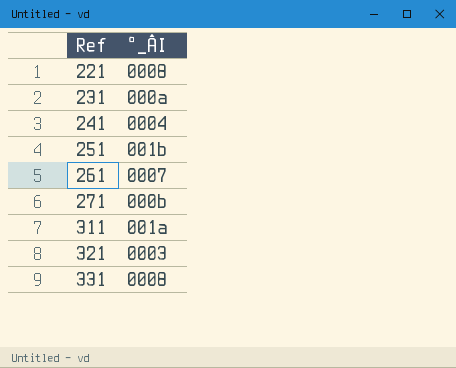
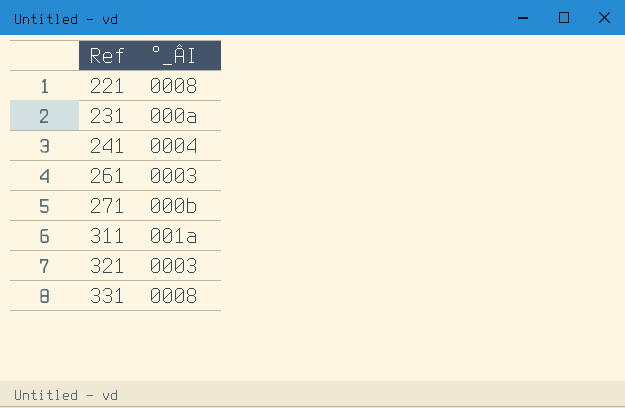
row 251: 001b -> none
261 | °_ÂI: 0007 -> 0003

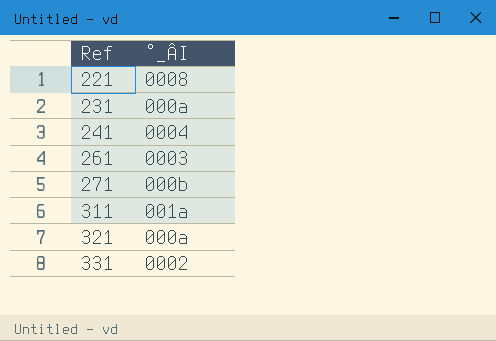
321 | °_ÂI: 0003 -> 000a
331 | °_ÂI: 0008 -> 0002

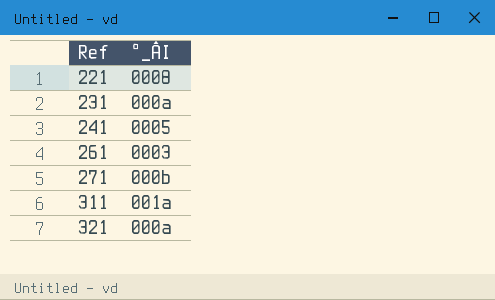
row 331: 0002 -> none
241 | °_ÂI: 0004 -> 0005

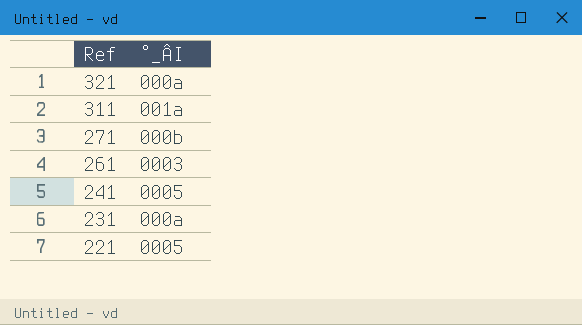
row order: Ref ascending -> Ref descending
221 | °_ÂI: 0008 -> 0005

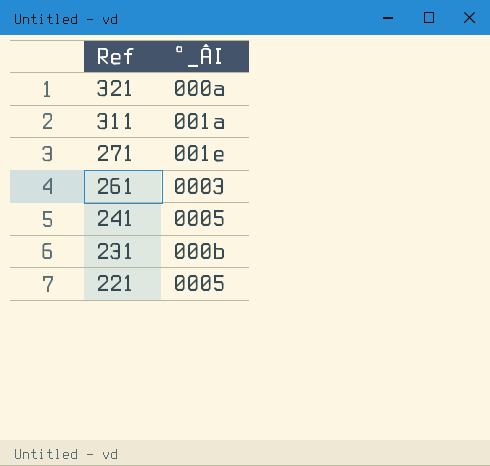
271 | °_ÂI: 000b -> 001e
231 | °_ÂI: 000a -> 000b

